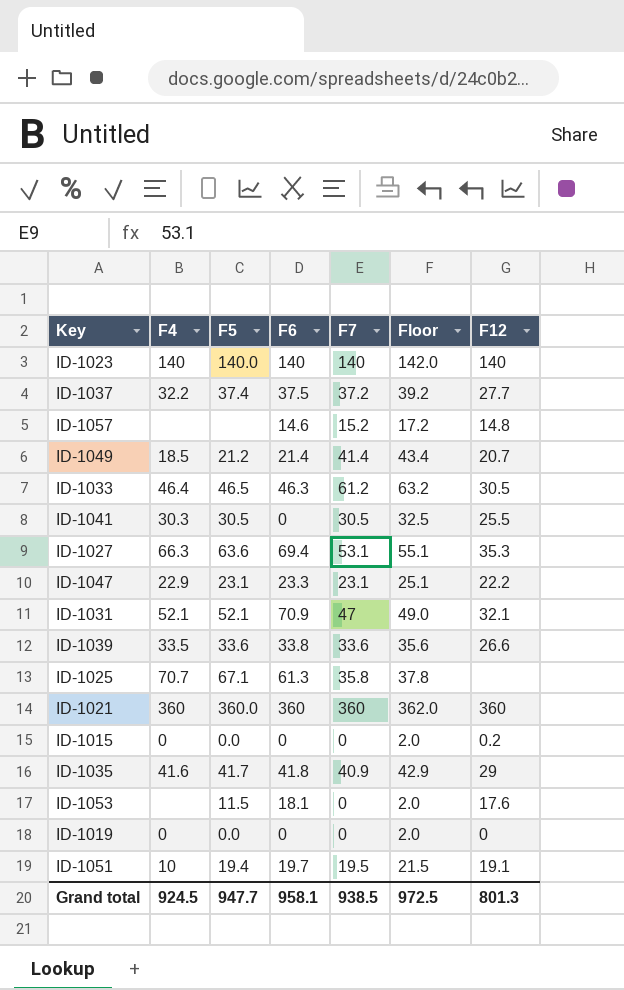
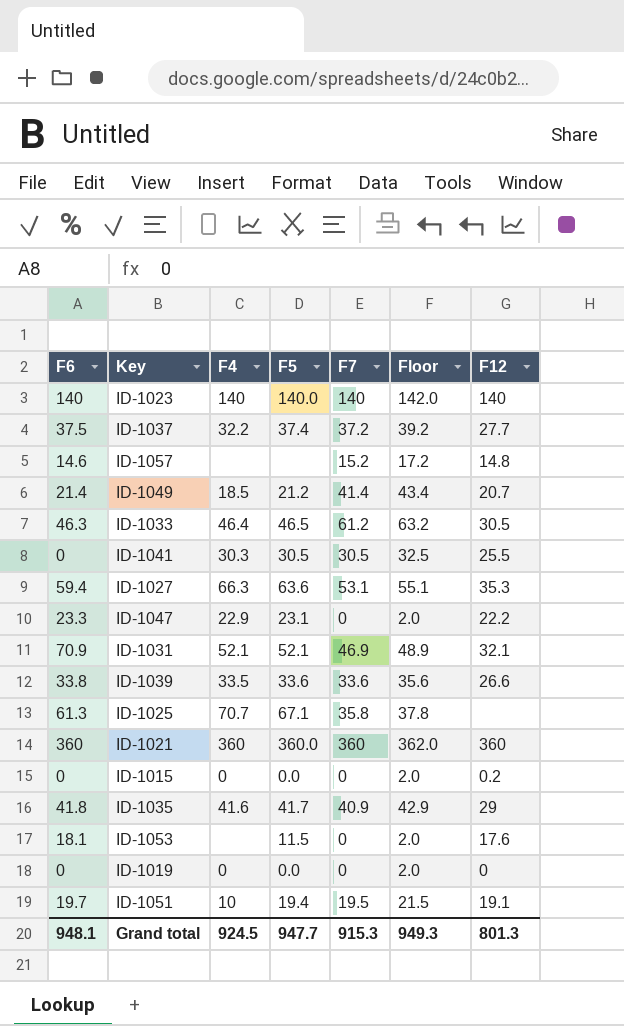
column F6 | position: 4 -> 1
ID-1027 | F6: 69.4 -> 59.4
ID-1047 | F7: 23.1 -> 0
ID-1047 | Floor: 25.1 -> 2.0
ID-1031 | F7: 47 -> 46.9
ID-1031 | Floor: 49.0 -> 48.9
Grand total | F6: 958.1 -> 948.1
Grand total | F7: 938.5 -> 915.3
Grand total | Floor: 972.5 -> 949.3

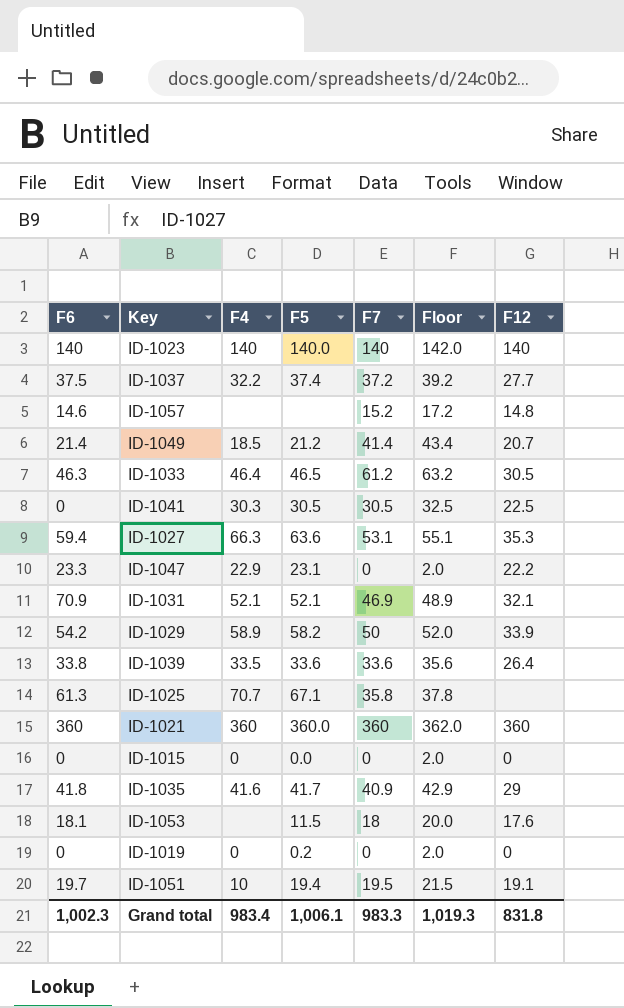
ID-1041 | F12: 25.5 -> 22.5
row ID-1029: none -> 54.2 | 58.9 | 58.2 | 50 | 52.0 | 33.9
ID-1039 | F12: 26.6 -> 26.4
ID-1015 | F12: 0.2 -> 0
ID-1053 | F7: 0 -> 18
ID-1053 | Floor: 2.0 -> 20.0
ID-1019 | F5: 0.0 -> 0.2
Grand total | F6: 948.1 -> 1,002.3
Grand total | F4: 924.5 -> 983.4
Grand total | F5: 947.7 -> 1,006.1
Grand total | F7: 915.3 -> 983.3
Grand total | Floor: 949.3 -> 1,019.3
Grand total | F12: 801.3 -> 831.8

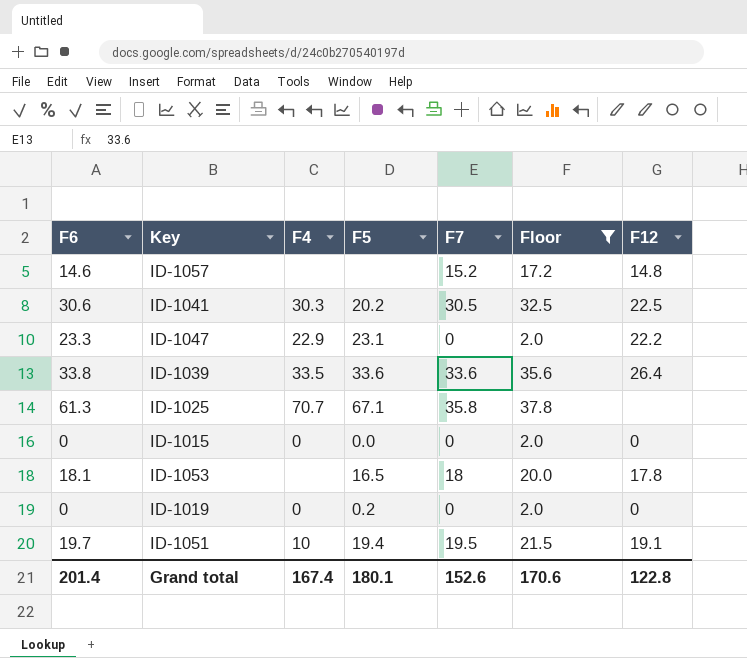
filter: none -> Floor <= 37.8
ID-1041 | F6: 0 -> 30.6
ID-1041 | F5: 30.5 -> 20.2
ID-1053 | F5: 11.5 -> 16.5
ID-1053 | F12: 17.6 -> 17.8
Grand total | F6: 1,002.3 -> 201.4
Grand total | F4: 983.4 -> 167.4
Grand total | F5: 1,006.1 -> 180.1
Grand total | F7: 983.3 -> 152.6
Grand total | Floor: 1,019.3 -> 170.6
Grand total | F12: 831.8 -> 122.8

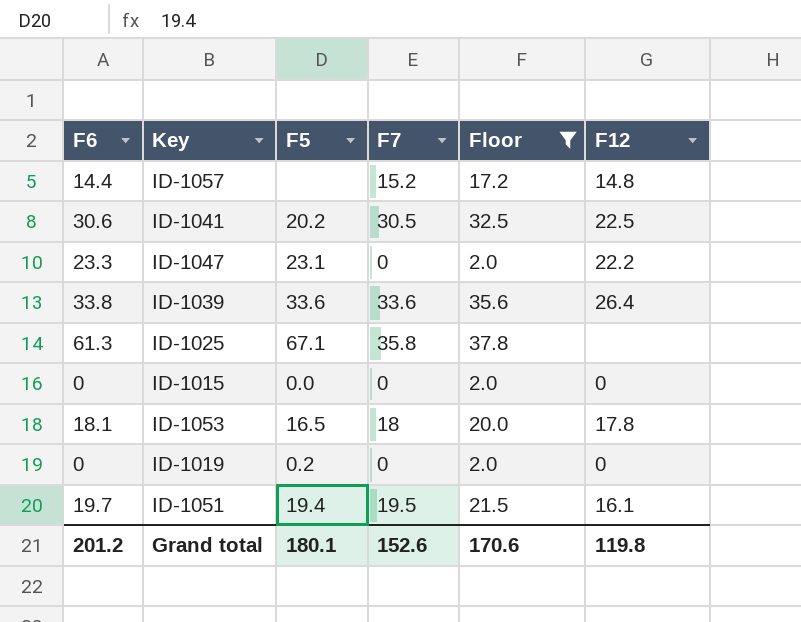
column F4 | position: 3 -> none
ID-1057 | F6: 14.6 -> 14.4
ID-1051 | F12: 19.1 -> 16.1
Grand total | F6: 201.4 -> 201.2
Grand total | F12: 122.8 -> 119.8

